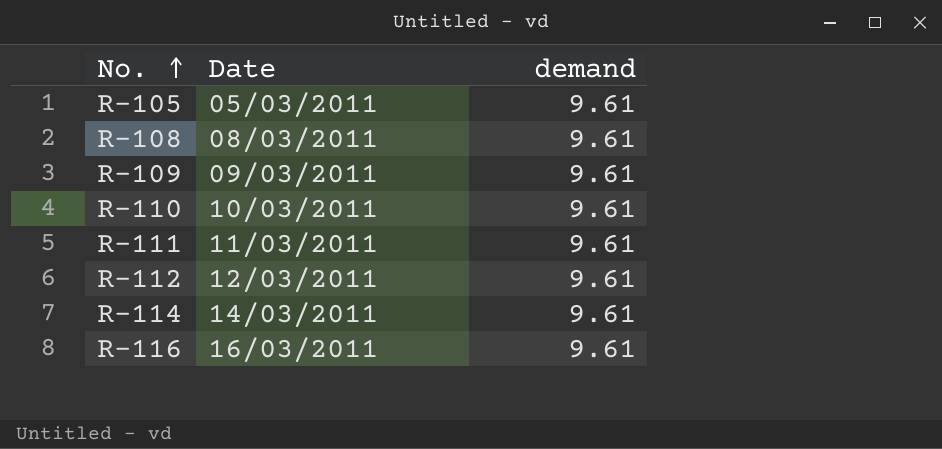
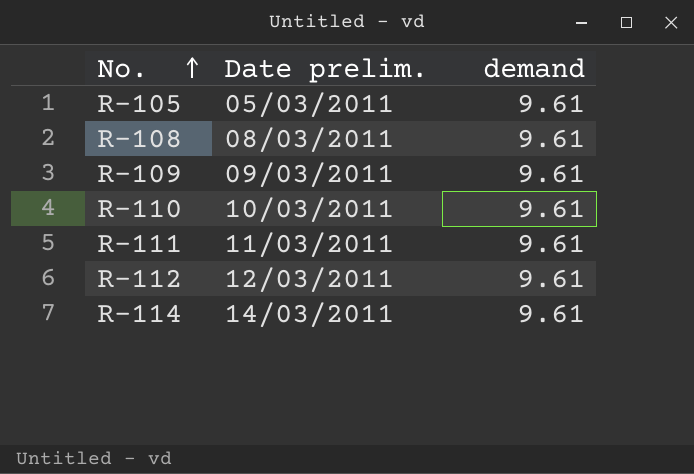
column name: Date -> Date prelim.
row R-116: 16/03/2011 | 9.61 -> none

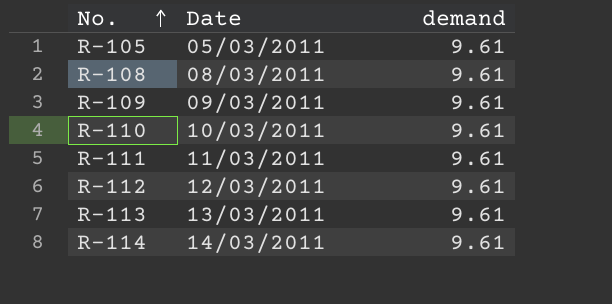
column name: Date prelim. -> Date
row R-113: none -> 13/03/2011 | 9.61

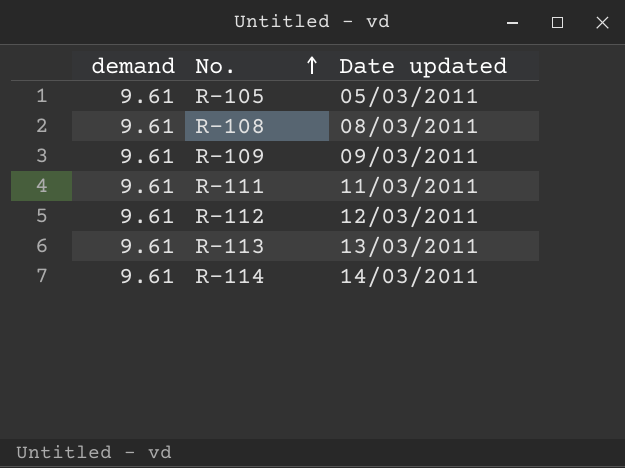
column demand | position: 3 -> 1
column name: Date -> Date updated
row R-110: 10/03/2011 | 9.61 -> none

